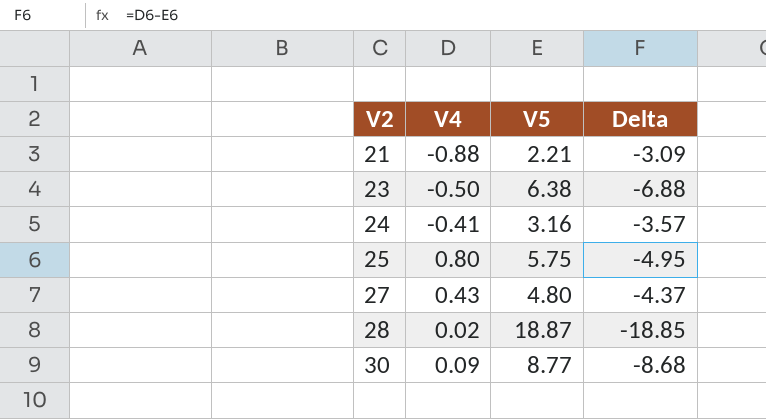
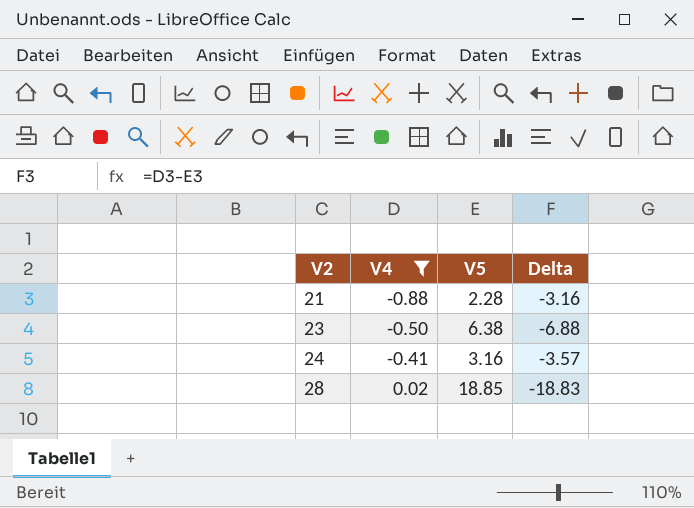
filter: none -> V4 <= 0.02
21 | V5: 2.21 -> 2.28
21 | Delta: -3.09 -> -3.16
28 | V5: 18.87 -> 18.85
28 | Delta: -18.85 -> -18.83

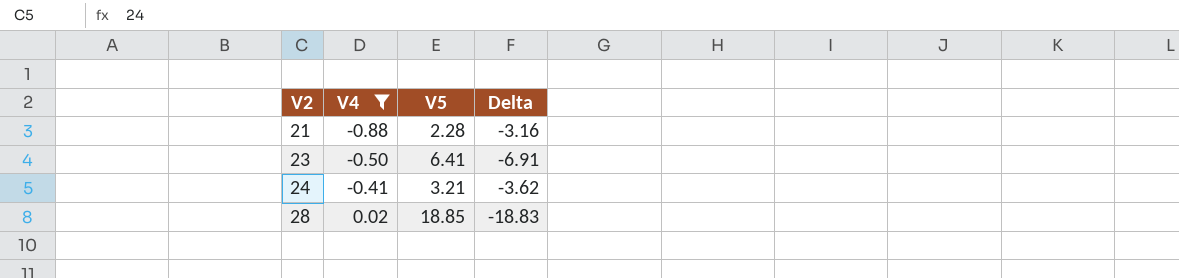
23 | V5: 6.38 -> 6.41
23 | Delta: -6.88 -> -6.91
24 | V5: 3.16 -> 3.21
24 | Delta: -3.57 -> -3.62

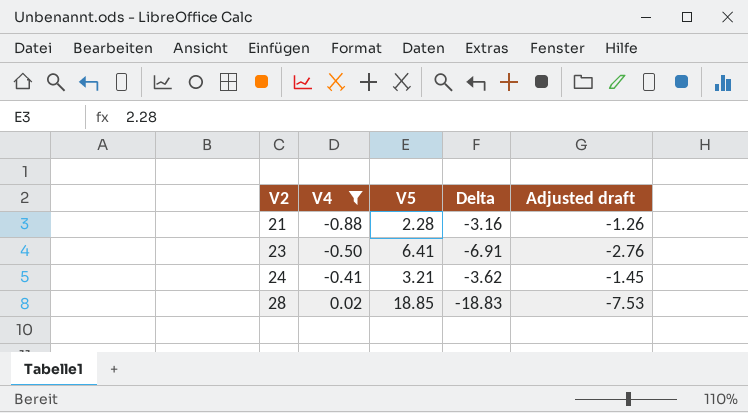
column Adjusted draft | formula: none -> [Delta] * 0.4

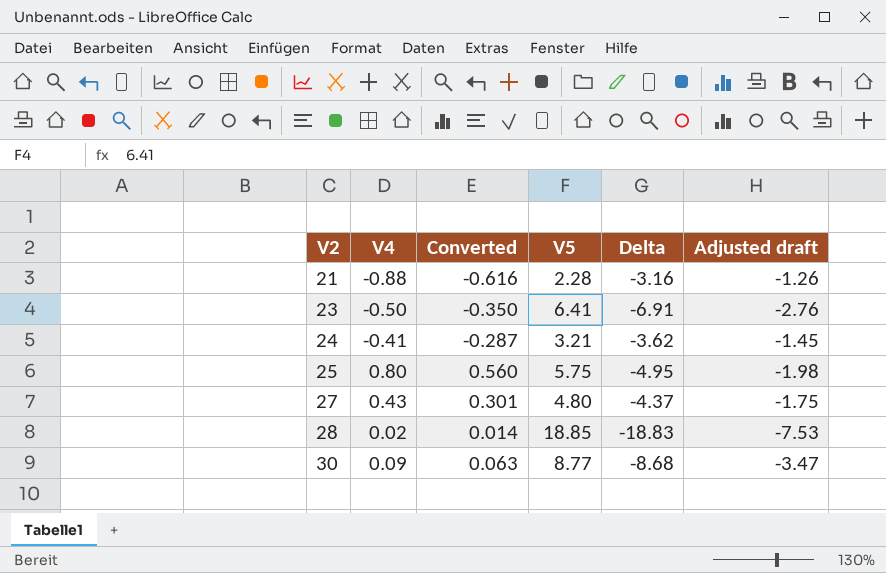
filter: V4 <= 0.02 -> none
column Converted | formula: none -> [V4] * 0.7

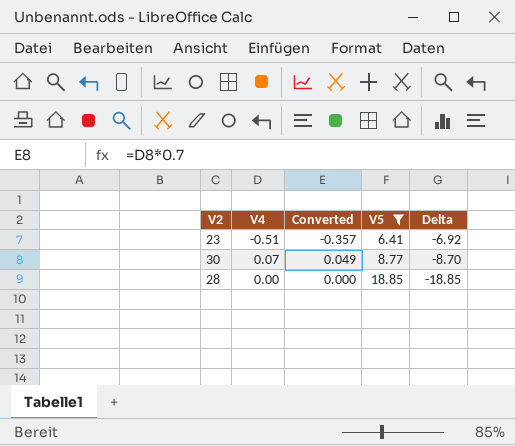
filter: none -> V5 >= 6.41
row order: V2 ascending -> V5 ascending
column Adjusted draft | formula: [Delta] * 0.4 -> none
23 | V4: -0.50 -> -0.51
23 | Converted: -0.350 -> -0.357
23 | Delta: -6.91 -> -6.92
30 | V4: 0.09 -> 0.07
30 | Converted: 0.063 -> 0.049
30 | Delta: -8.68 -> -8.70
28 | V4: 0.02 -> 0.00
28 | Converted: 0.014 -> 0.000
28 | Delta: -18.83 -> -18.85

